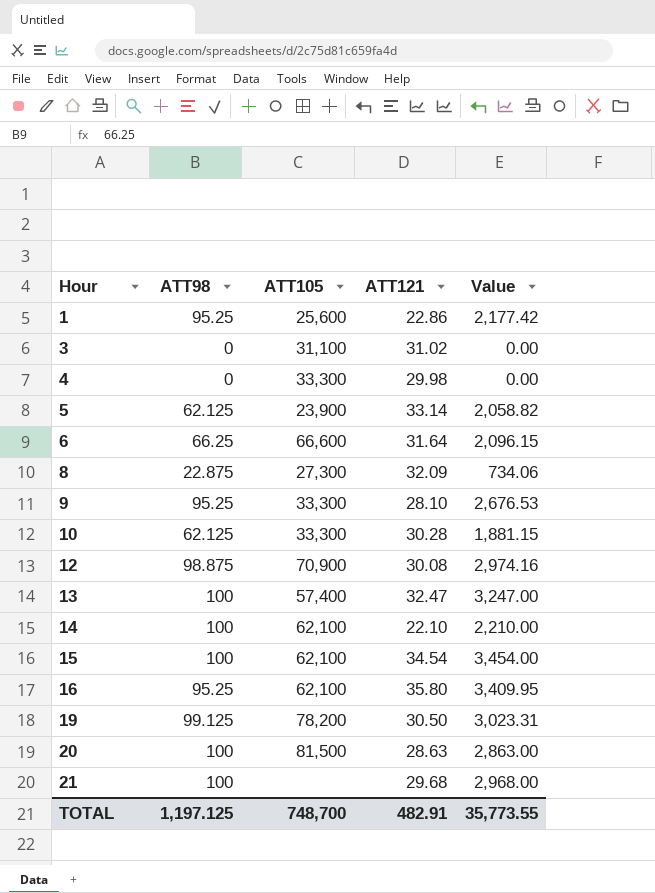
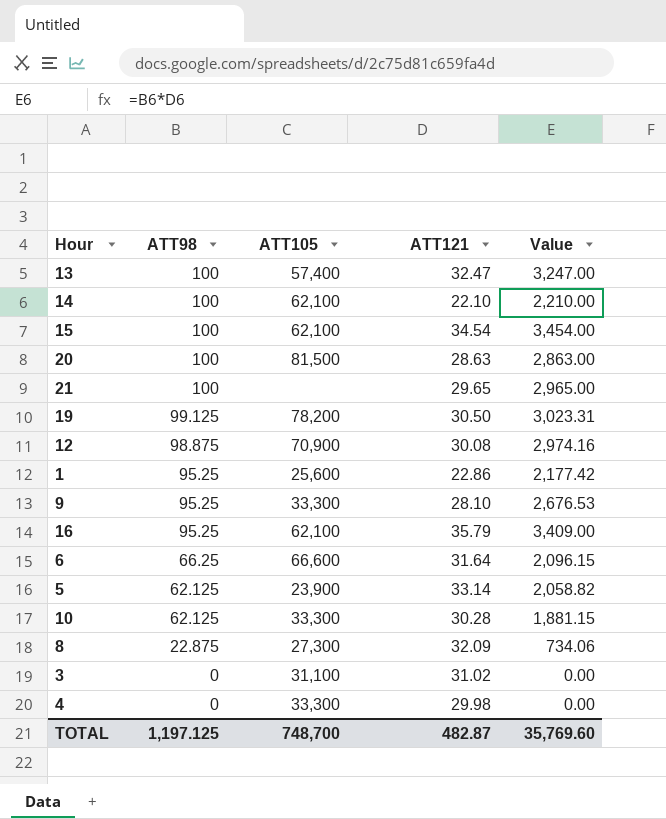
row order: Hour ascending -> ATT98 descending
21 | ATT121: 29.68 -> 29.65
21 | Value: 2,968.00 -> 2,965.00
16 | ATT121: 35.80 -> 35.79
16 | Value: 3,409.95 -> 3,409.00
TOTAL | ATT121: 482.91 -> 482.87
TOTAL | Value: 35,773.55 -> 35,769.60

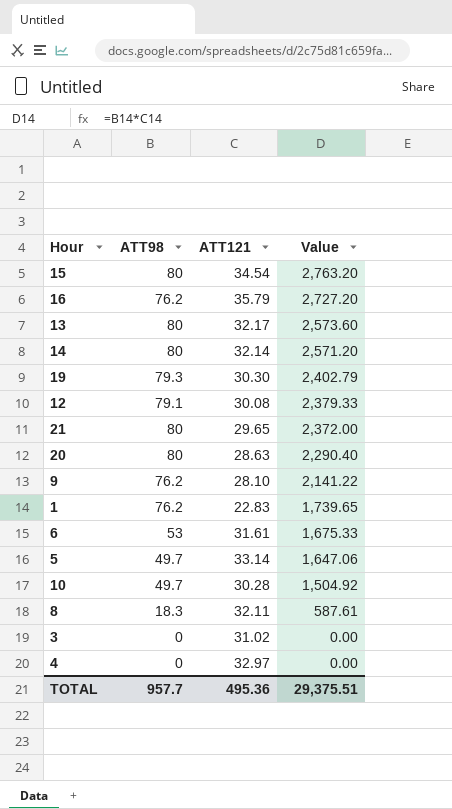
row order: ATT98 descending -> Value descending
column ATT105 | position: 3 -> none
15 | ATT98: 100 -> 80
15 | Value: 3,454.00 -> 2,763.20
16 | ATT98: 95.25 -> 76.2
16 | Value: 3,409.00 -> 2,727.20
13 | ATT98: 100 -> 80
13 | ATT121: 32.47 -> 32.17
13 | Value: 3,247.00 -> 2,573.60
14 | ATT98: 100 -> 80
14 | ATT121: 22.10 -> 32.14
14 | Value: 2,210.00 -> 2,571.20
19 | ATT98: 99.125 -> 79.3
19 | ATT121: 30.50 -> 30.30
19 | Value: 3,023.31 -> 2,402.79
12 | ATT98: 98.875 -> 79.1
12 | Value: 2,974.16 -> 2,379.33
21 | ATT98: 100 -> 80
21 | Value: 2,965.00 -> 2,372.00
20 | ATT98: 100 -> 80
20 | Value: 2,863.00 -> 2,290.40
9 | ATT98: 95.25 -> 76.2
9 | Value: 2,676.53 -> 2,141.22
1 | ATT98: 95.25 -> 76.2
1 | ATT121: 22.86 -> 22.83
1 | Value: 2,177.42 -> 1,739.65
6 | ATT98: 66.25 -> 53
6 | ATT121: 31.64 -> 31.61
6 | Value: 2,096.15 -> 1,675.33
5 | ATT98: 62.125 -> 49.7
5 | Value: 2,058.82 -> 1,647.06
10 | ATT98: 62.125 -> 49.7
10 | Value: 1,881.15 -> 1,504.92
8 | ATT98: 22.875 -> 18.3
8 | ATT121: 32.09 -> 32.11
8 | Value: 734.06 -> 587.61
4 | ATT121: 29.98 -> 32.97
TOTAL | ATT98: 1,197.125 -> 957.7
TOTAL | ATT121: 482.87 -> 495.36
TOTAL | Value: 35,769.60 -> 29,375.51

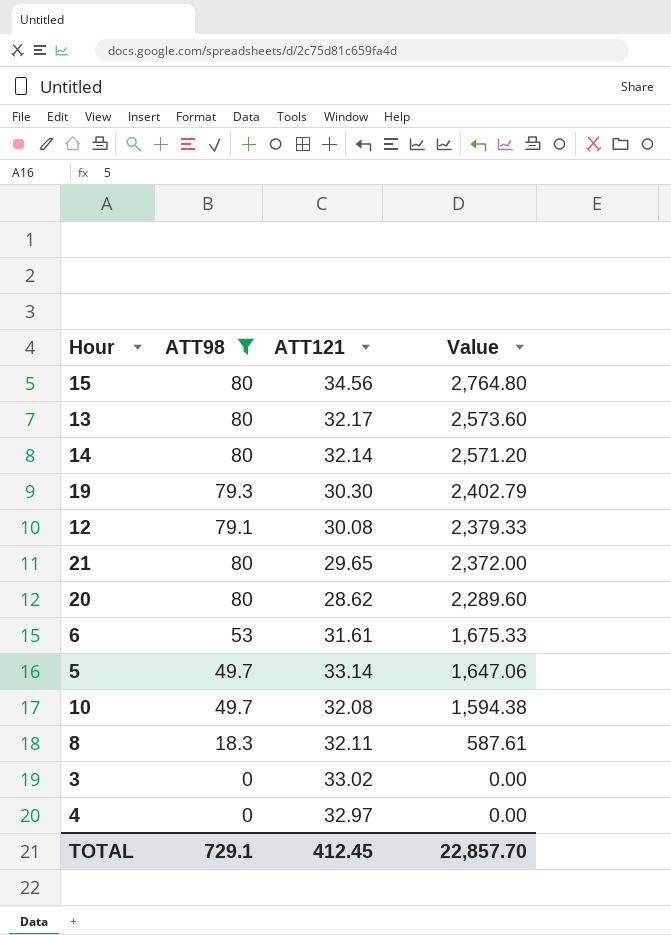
filter: none -> ATT98 != 76.2
15 | ATT121: 34.54 -> 34.56
15 | Value: 2,763.20 -> 2,764.80
20 | ATT121: 28.63 -> 28.62
20 | Value: 2,290.40 -> 2,289.60
10 | ATT121: 30.28 -> 32.08
10 | Value: 1,504.92 -> 1,594.38
3 | ATT121: 31.02 -> 33.02
TOTAL | ATT98: 957.7 -> 729.1
TOTAL | ATT121: 495.36 -> 412.45
TOTAL | Value: 29,375.51 -> 22,857.70

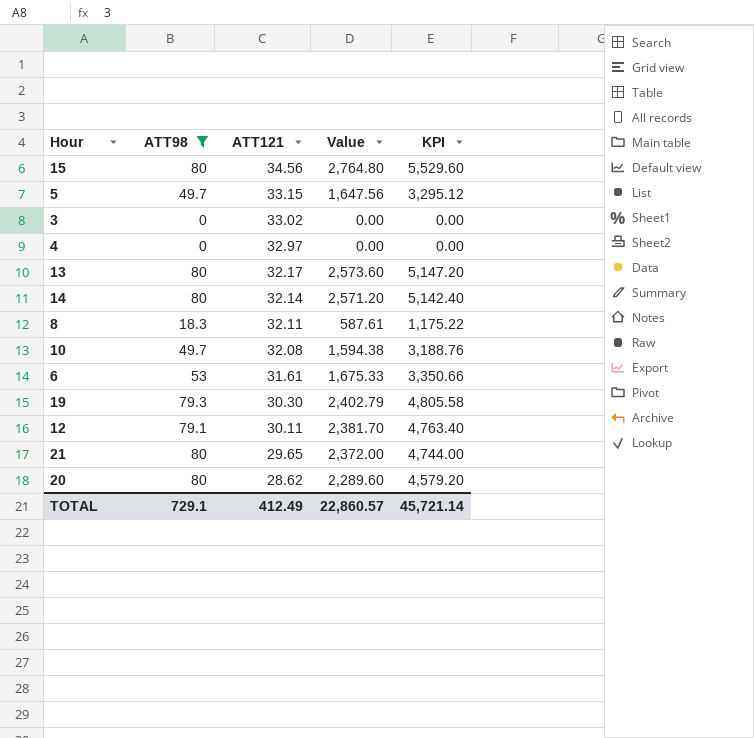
row order: Value descending -> ATT121 descending
column KPI | formula: none -> [Value] * 2
5 | ATT121: 33.14 -> 33.15
5 | Value: 1,647.06 -> 1,647.56
12 | ATT121: 30.08 -> 30.11
12 | Value: 2,379.33 -> 2,381.70
TOTAL | ATT121: 412.45 -> 412.49
TOTAL | Value: 22,857.70 -> 22,860.57

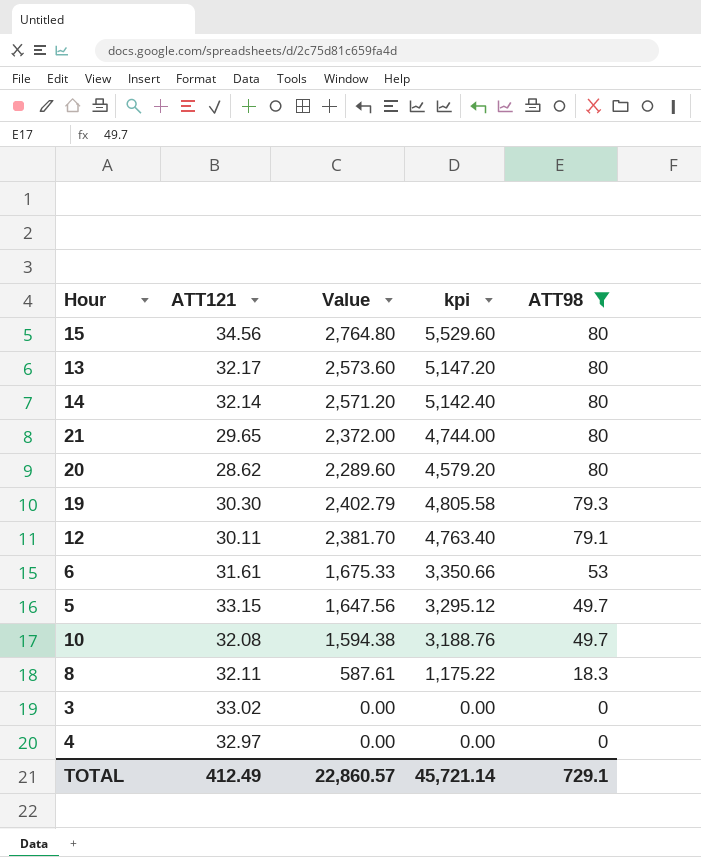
row order: ATT121 descending -> ATT98 descending
column name: KPI -> kpi
column ATT98 | position: 2 -> 5

